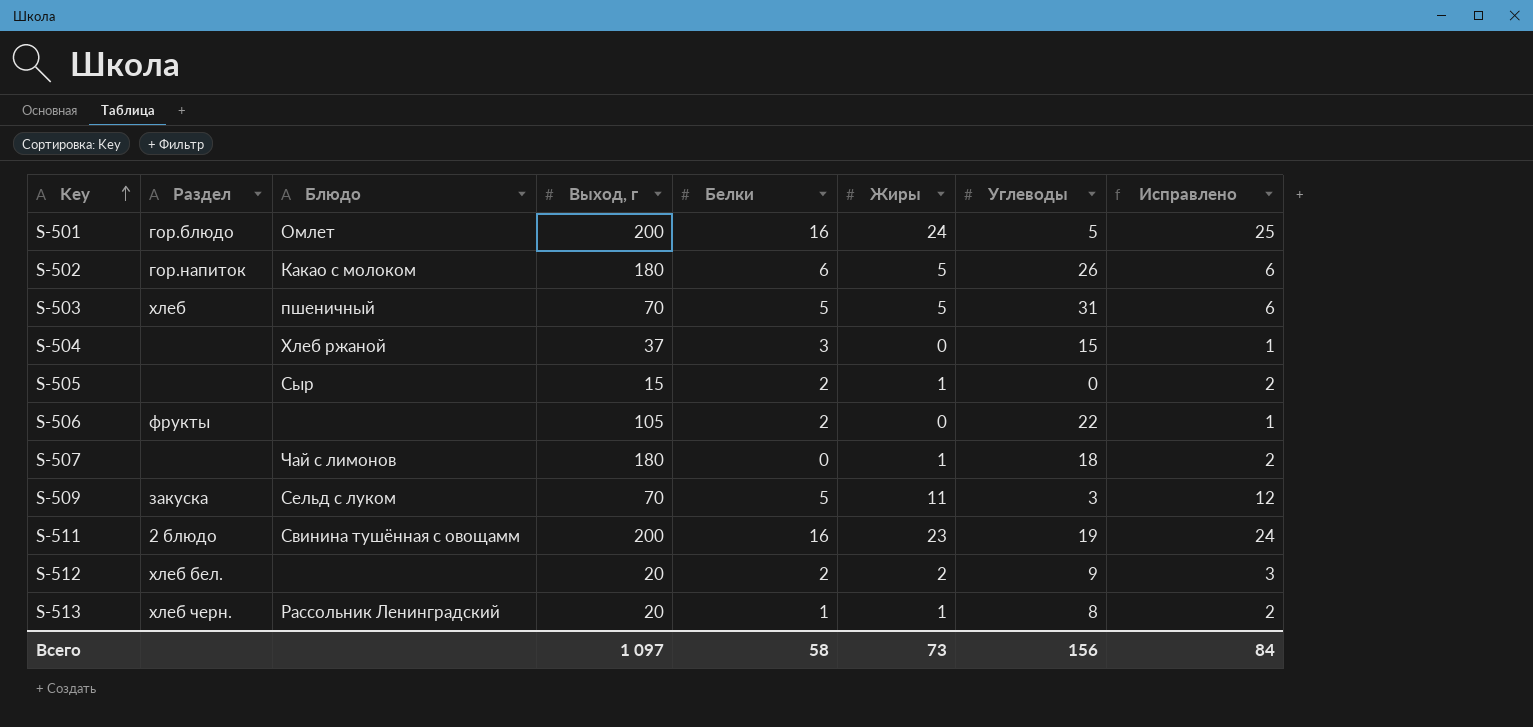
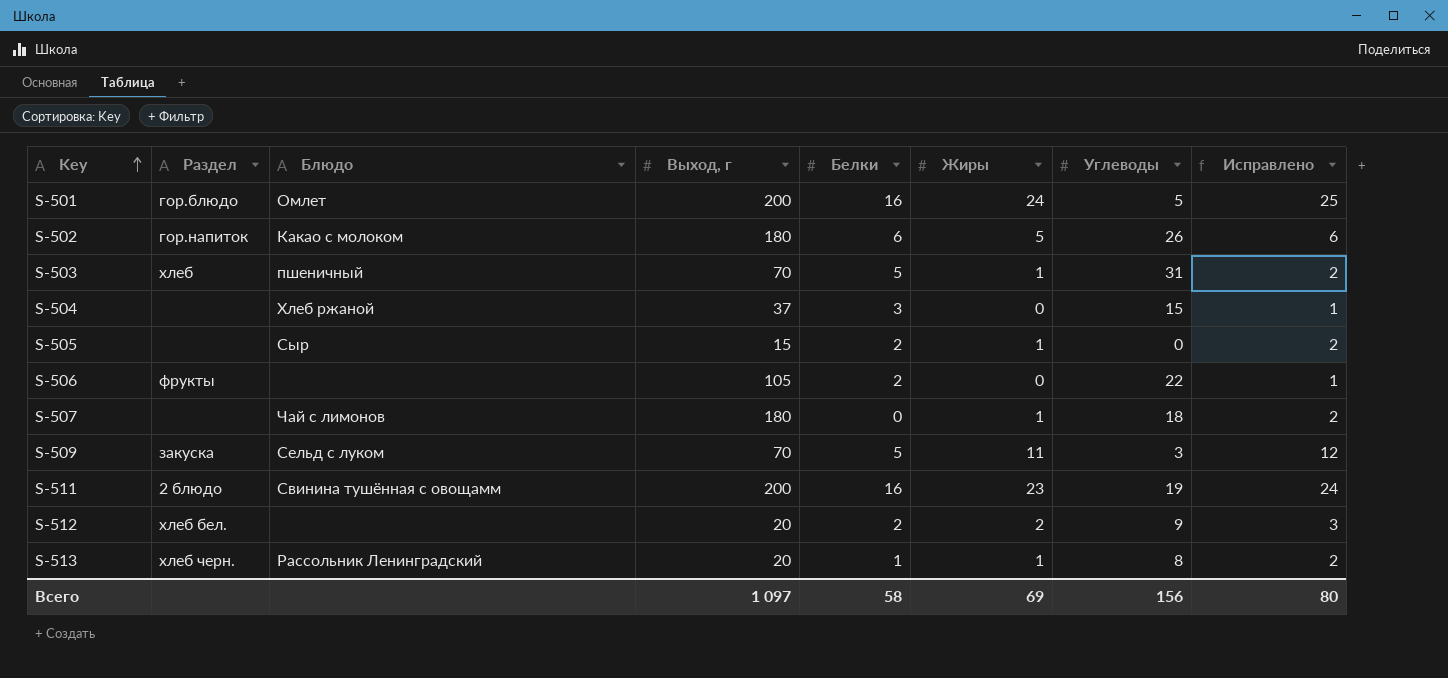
S-503 | Жиры: 5 -> 1
S-503 | Исправлено: 6 -> 2
Всего | Жиры: 73 -> 69
Всего | Исправлено: 84 -> 80

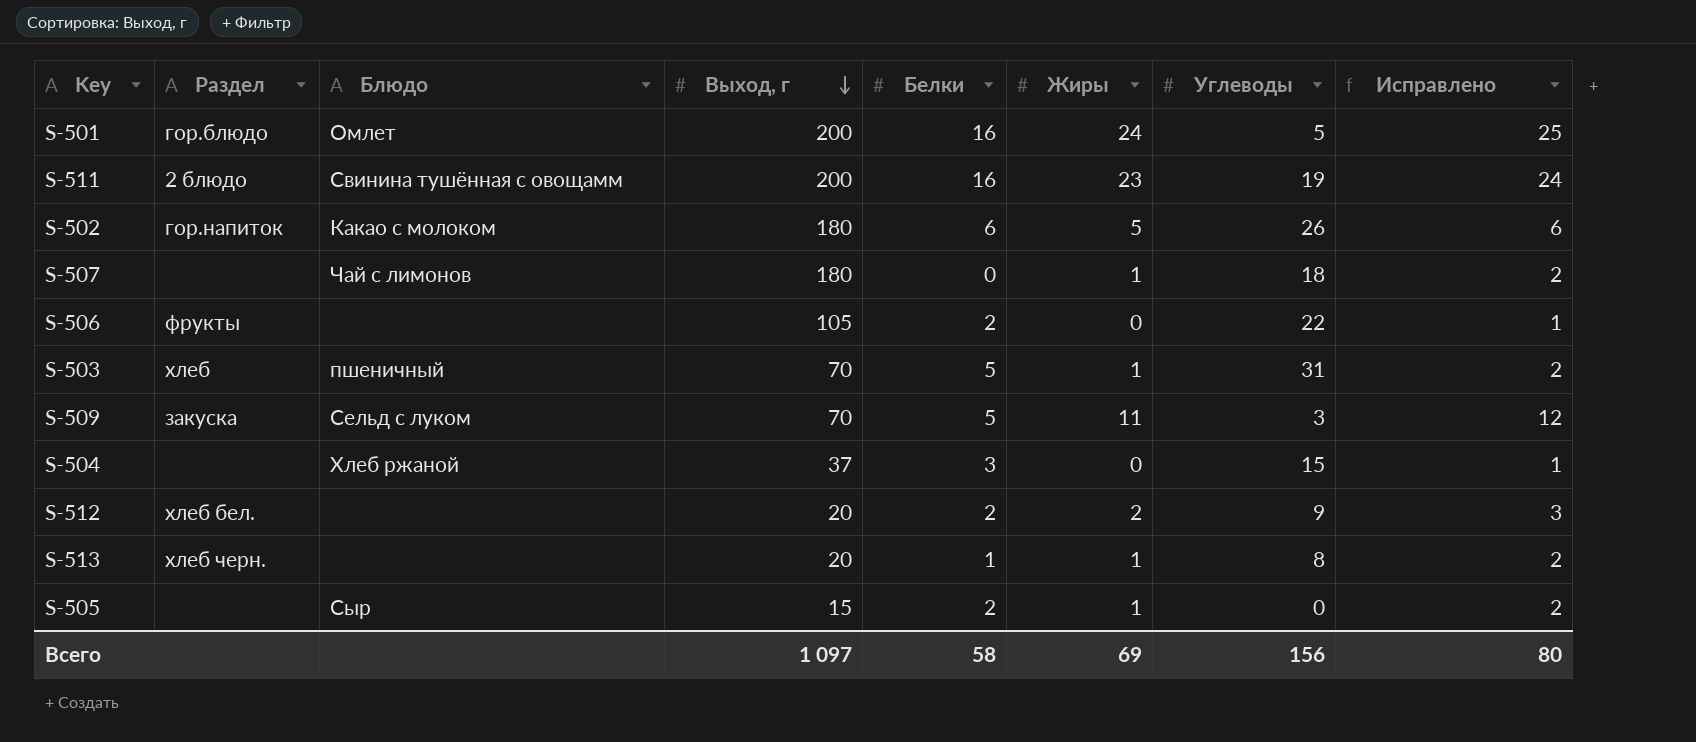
row order: Key ascending -> Выход, г descending
S-513 | Блюдо: Рассольник Ленинградский -> none

